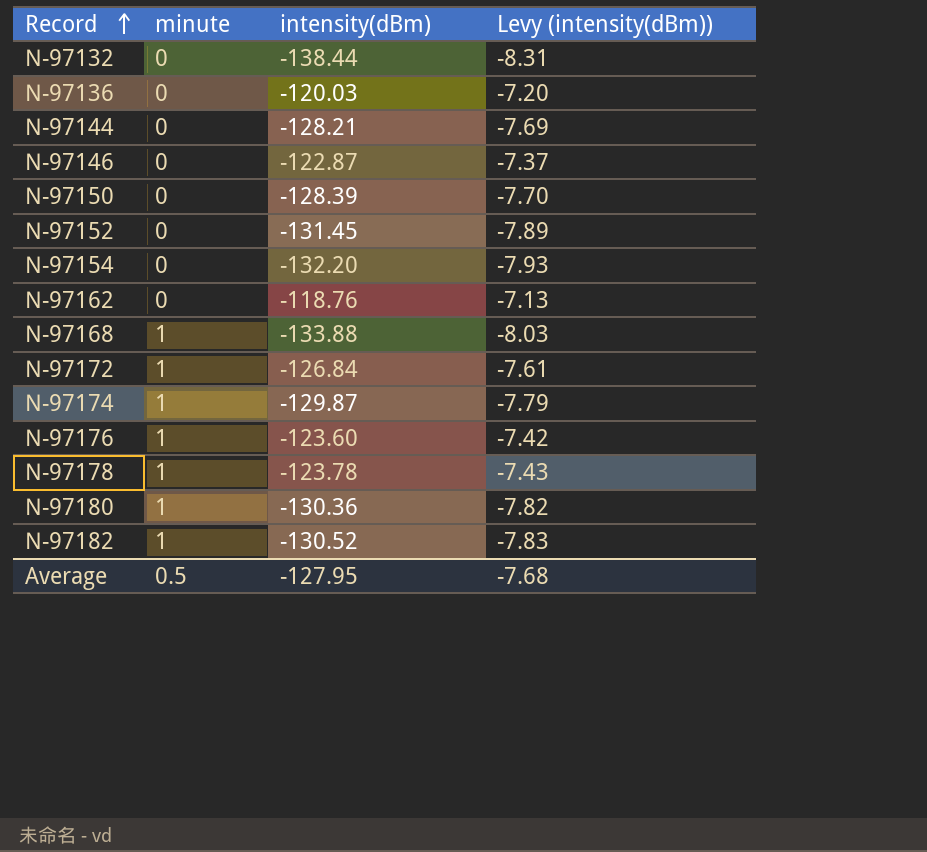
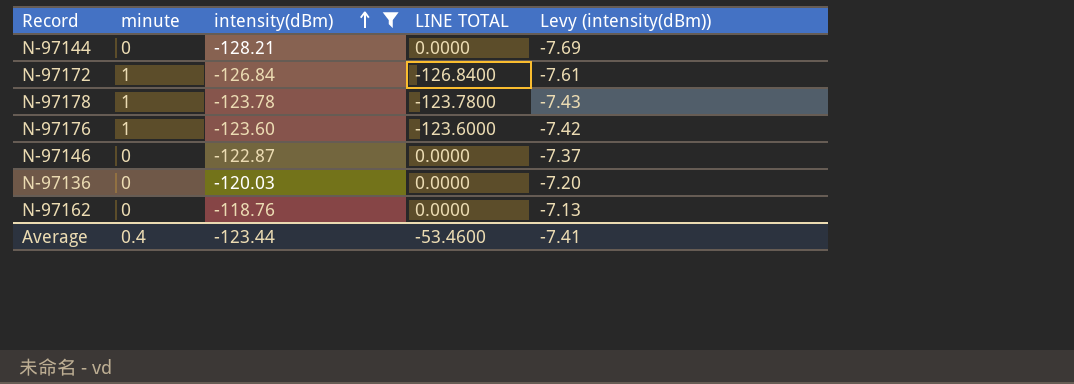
filter: none -> intensity(dBm) >= -128.21
row order: Record ascending -> intensity(dBm) ascending
column LINE TOTAL | formula: none -> [minute] * [intensity(dBm)]
Average | minute: 0.5 -> 0.4
Average | intensity(dBm): -127.95 -> -123.44
Average | Levy (intensity(dBm)): -7.68 -> -7.41

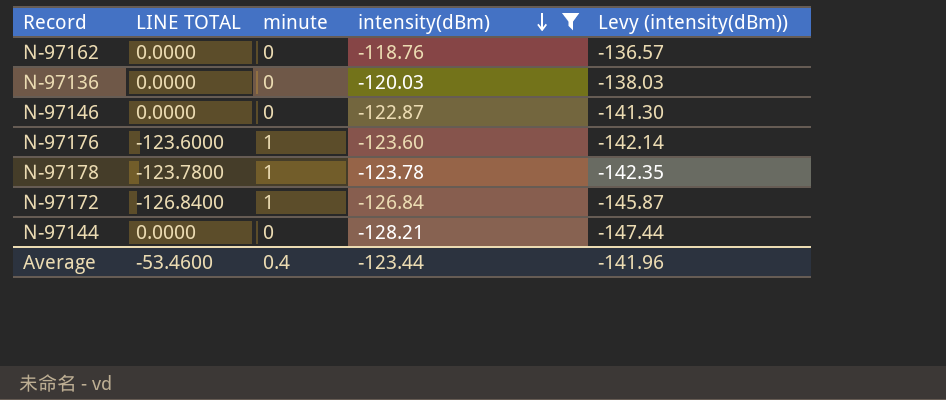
row order: intensity(dBm) ascending -> intensity(dBm) descending
column LINE TOTAL | position: 4 -> 2
column Levy (intensity(dBm)) | formula: [intensity(dBm)] * 0.06 -> [intensity(dBm)] * 1.15
Average | Levy (intensity(dBm)): -7.41 -> -141.96

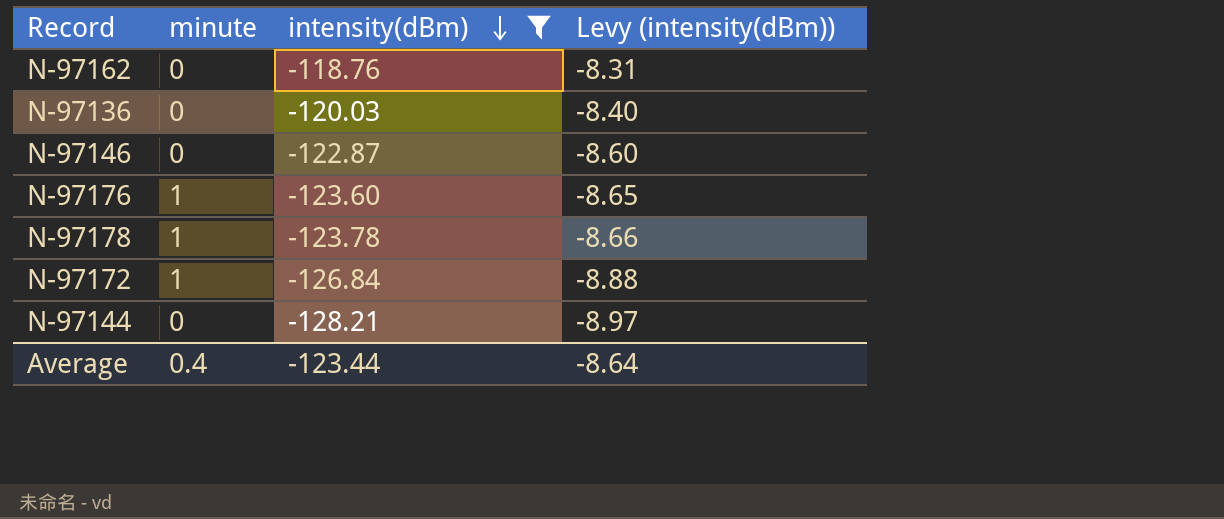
column LINE TOTAL | formula: [minute] * [intensity(dBm)] -> none
column Levy (intensity(dBm)) | formula: [intensity(dBm)] * 1.15 -> [intensity(dBm)] * 0.07
Average | Levy (intensity(dBm)): -141.96 -> -8.64

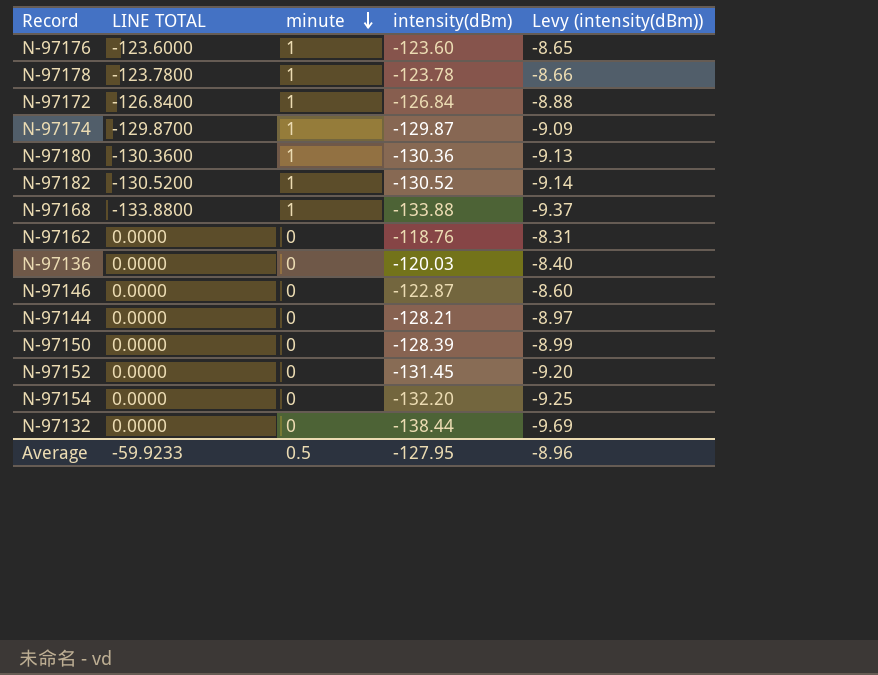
filter: intensity(dBm) >= -128.21 -> none
row order: intensity(dBm) descending -> minute descending
column LINE TOTAL | formula: none -> [minute] * [intensity(dBm)]
Average | minute: 0.4 -> 0.5
Average | intensity(dBm): -123.44 -> -127.95
Average | Levy (intensity(dBm)): -8.64 -> -8.96

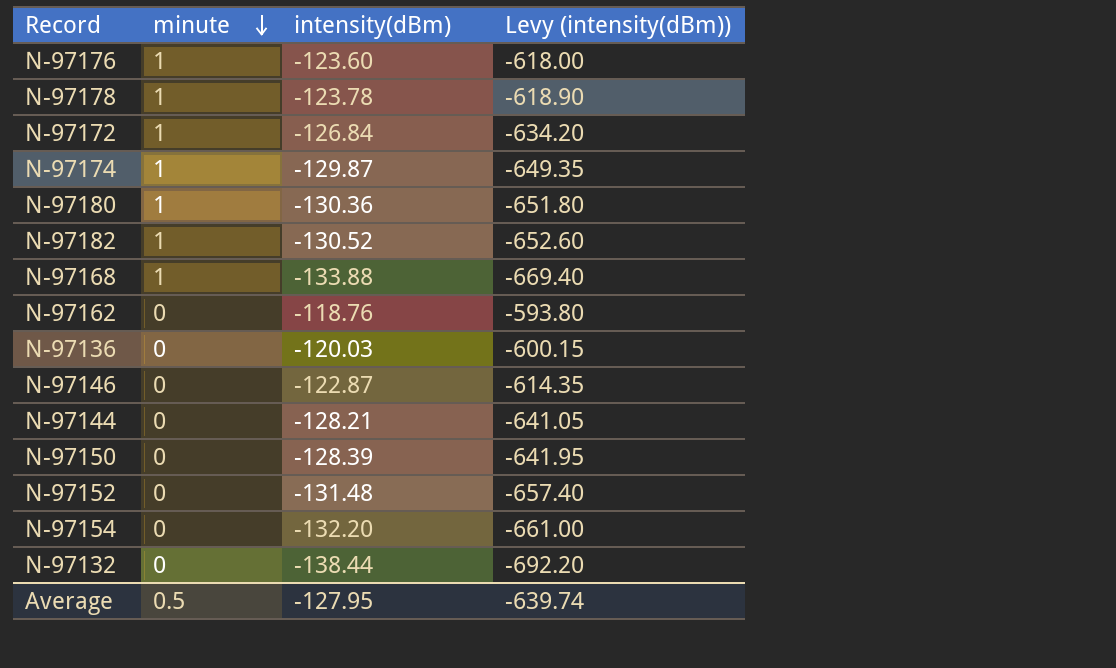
column LINE TOTAL | formula: [minute] * [intensity(dBm)] -> none
column Levy (intensity(dBm)) | formula: [intensity(dBm)] * 0.07 -> [intensity(dBm)] * 5
N-97152 | intensity(dBm): -131.45 -> -131.48
Average | Levy (intensity(dBm)): -8.96 -> -639.74

